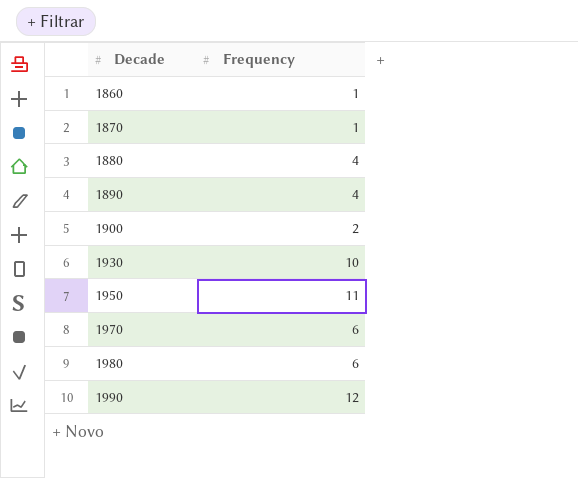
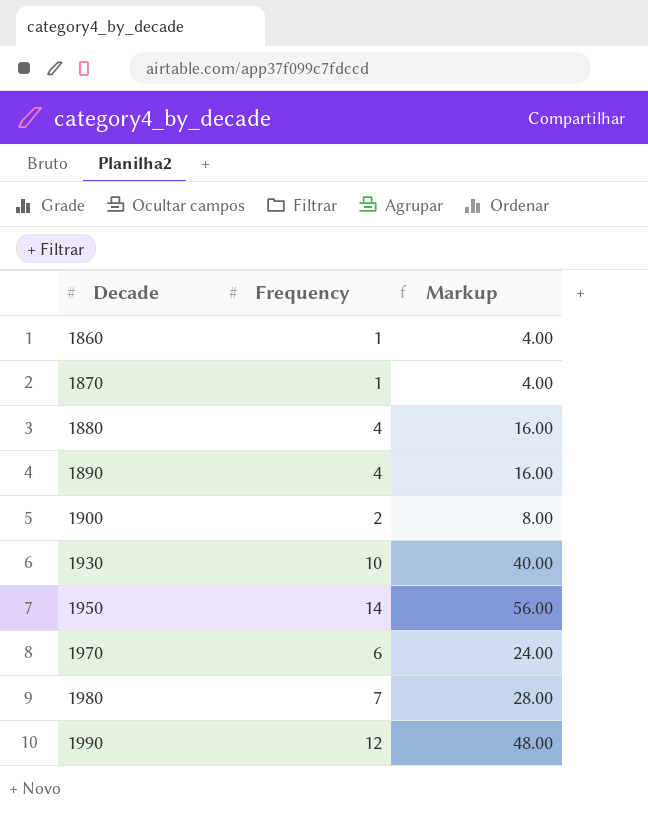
column Markup | formula: none -> [Frequency] * 4
1950 | Frequency: 11 -> 14
1980 | Frequency: 6 -> 7

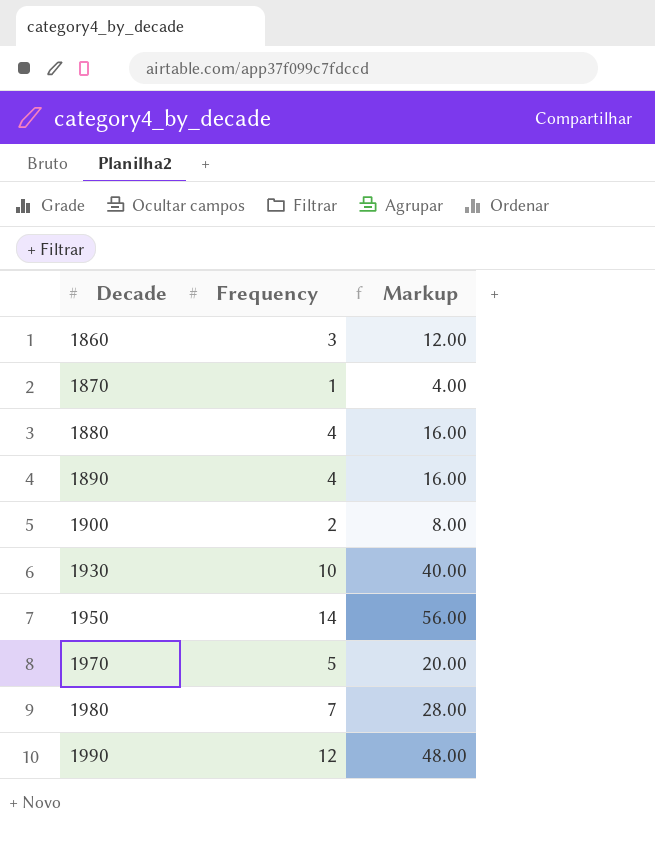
1860 | Frequency: 1 -> 3
1860 | Markup: 4.00 -> 12.00
1970 | Frequency: 6 -> 5
1970 | Markup: 24.00 -> 20.00

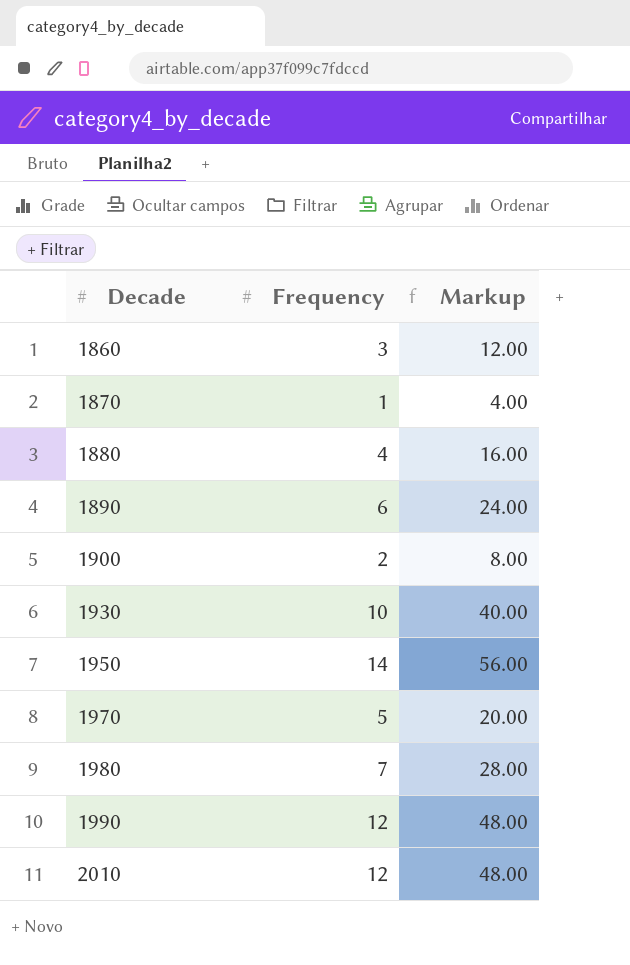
1890 | Frequency: 4 -> 6
1890 | Markup: 16.00 -> 24.00
row 2010: none -> 12 | 48.00

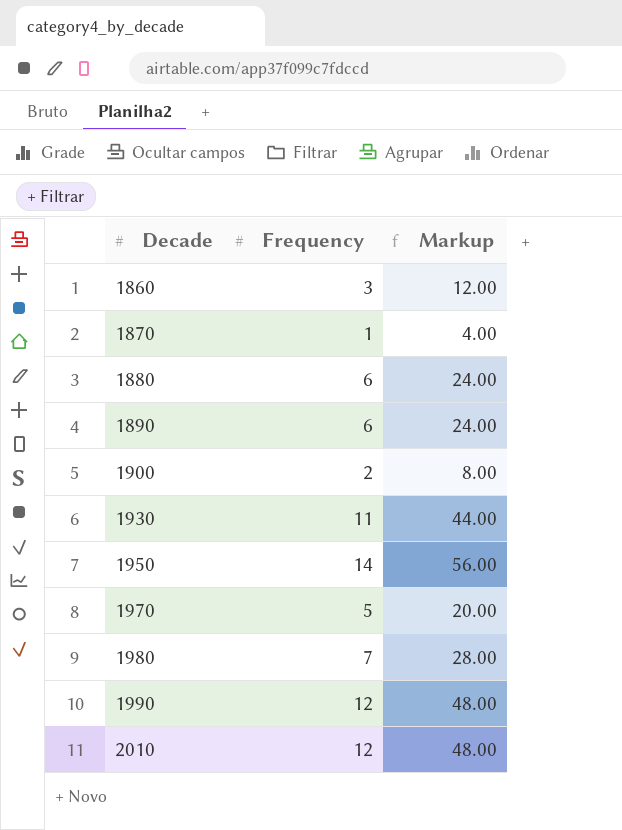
1880 | Frequency: 4 -> 6
1880 | Markup: 16.00 -> 24.00
1930 | Frequency: 10 -> 11
1930 | Markup: 40.00 -> 44.00

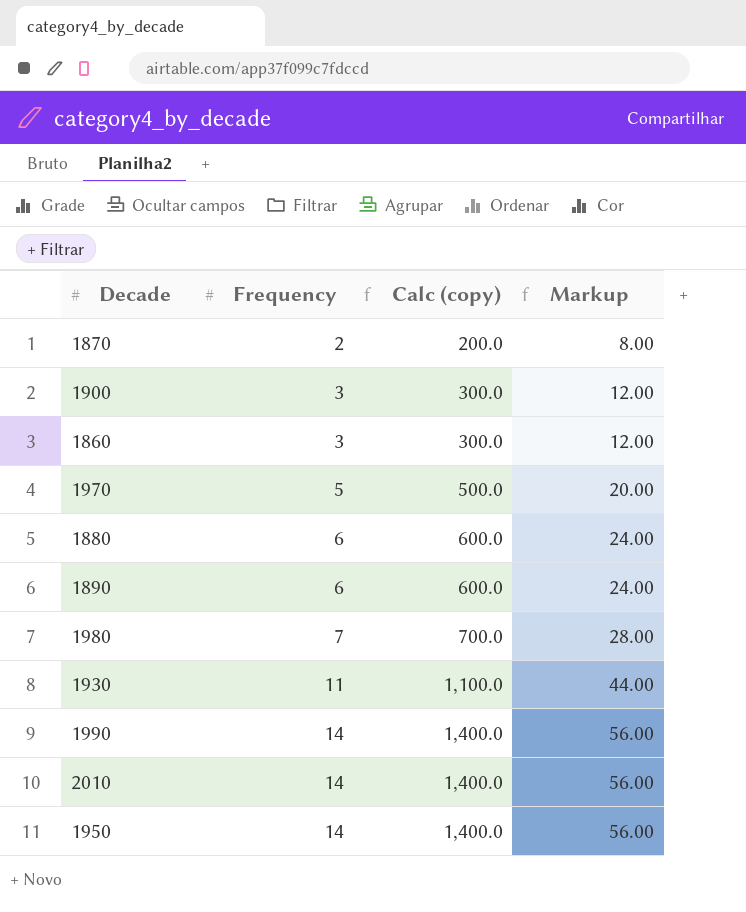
row order: Decade ascending -> Frequency ascending
column Calc (copy) | formula: none -> [Frequency] * 100
1870 | Frequency: 1 -> 2
1870 | Markup: 4.00 -> 8.00
1900 | Frequency: 2 -> 3
1900 | Markup: 8.00 -> 12.00
1990 | Frequency: 12 -> 14
1990 | Markup: 48.00 -> 56.00
2010 | Frequency: 12 -> 14
2010 | Markup: 48.00 -> 56.00

